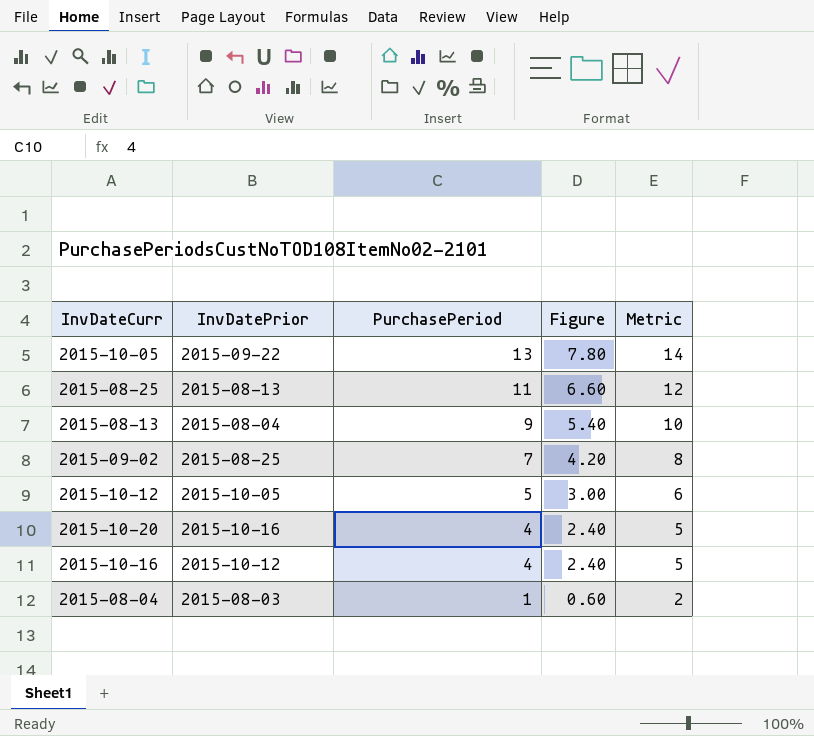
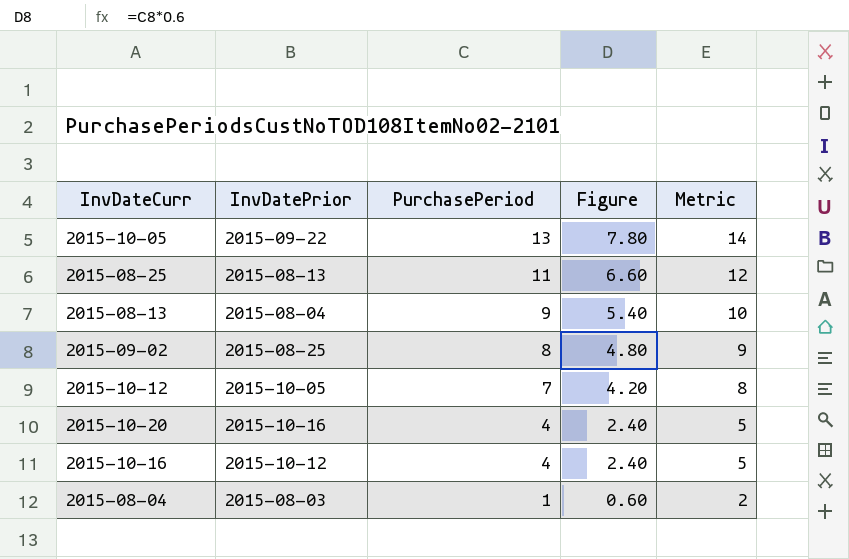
2015-09-02 | PurchasePeriod: 7 -> 8
2015-09-02 | Figure: 4.20 -> 4.80
2015-09-02 | Metric: 8 -> 9
2015-10-12 | PurchasePeriod: 5 -> 7
2015-10-12 | Figure: 3.00 -> 4.20
2015-10-12 | Metric: 6 -> 8

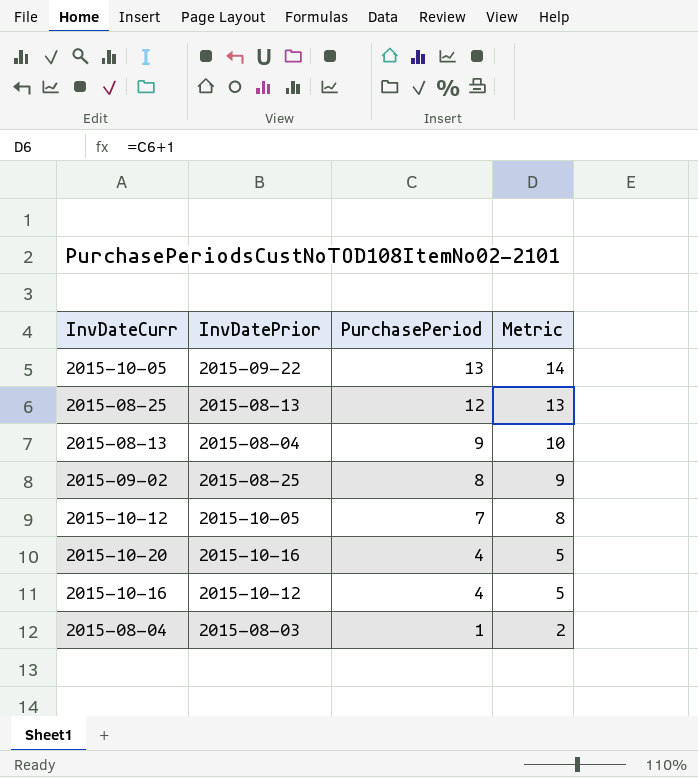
column Figure | formula: [PurchasePeriod] * 0.6 -> none
2015-08-25 | PurchasePeriod: 11 -> 12
2015-08-25 | Metric: 12 -> 13

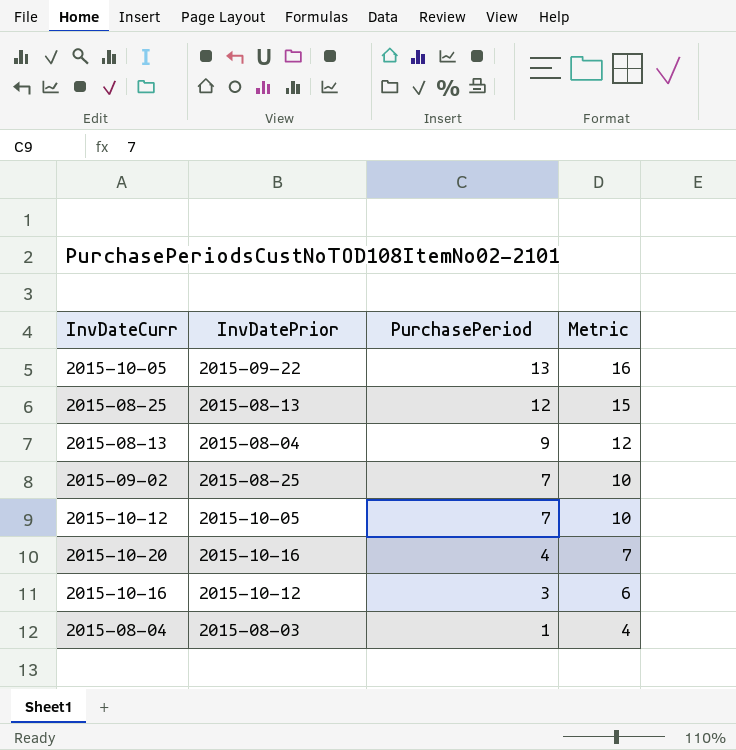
column Metric | formula: [PurchasePeriod] + 1 -> [PurchasePeriod] + 3
2015-09-02 | PurchasePeriod: 8 -> 7
2015-10-16 | PurchasePeriod: 4 -> 3

